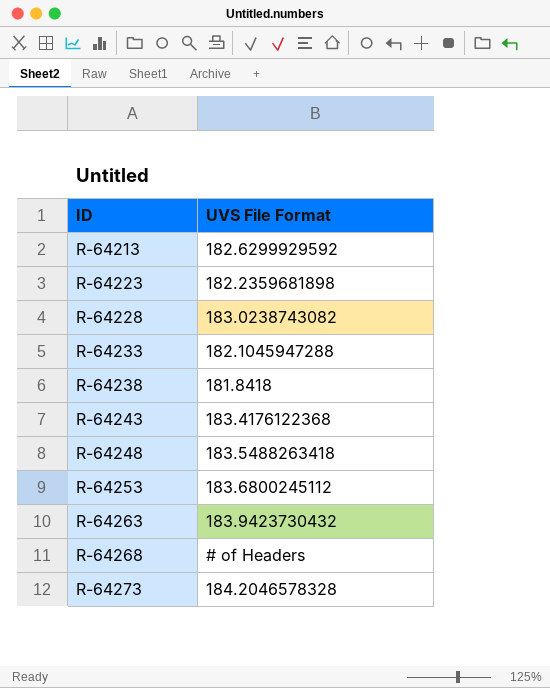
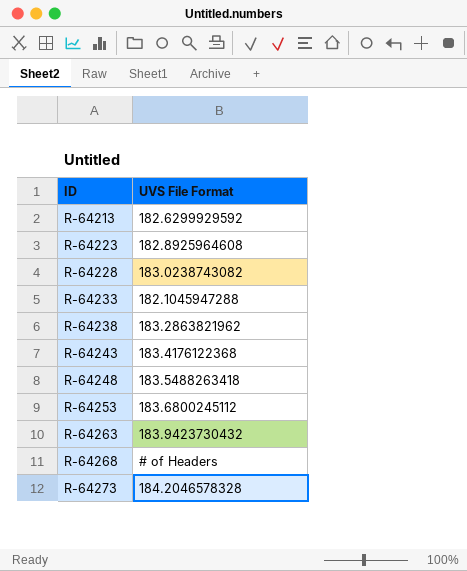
R-64223 | UVS File Format: 182.2359681898 -> 182.8925964608
R-64238 | UVS File Format: 181.8418 -> 183.2863821962

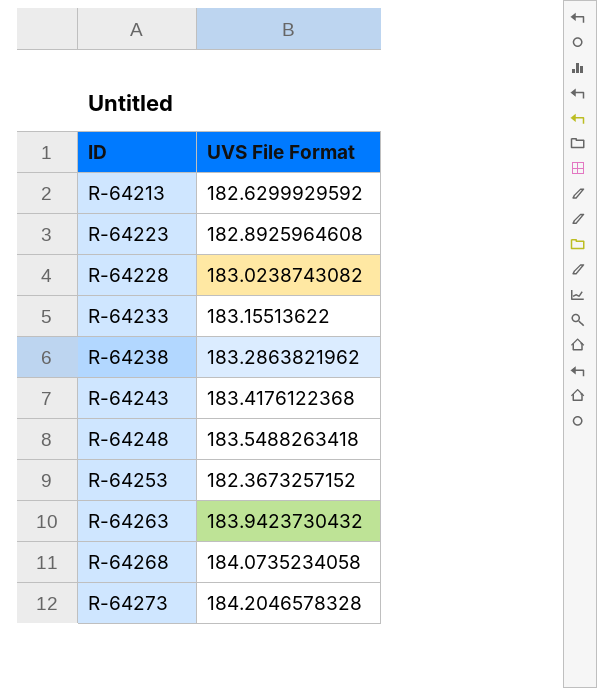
R-64233 | UVS File Format: 182.1045947288 -> 183.15513622
R-64253 | UVS File Format: 183.6800245112 -> 182.3673257152
R-64268 | UVS File Format: # of Headers -> 184.0735234058

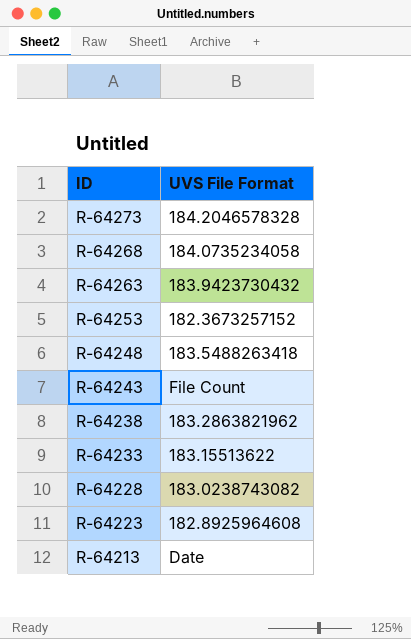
row order: ID ascending -> ID descending
R-64243 | UVS File Format: 183.4176122368 -> File Count
R-64213 | UVS File Format: 182.6299929592 -> Date

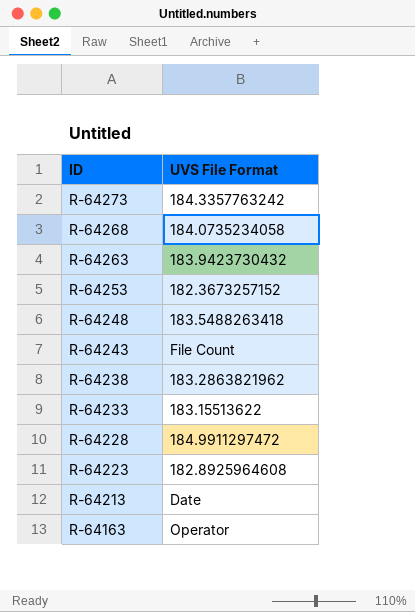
R-64273 | UVS File Format: 184.2046578328 -> 184.3357763242
R-64228 | UVS File Format: 183.0238743082 -> 184.9911297472
row R-64163: none -> Operator

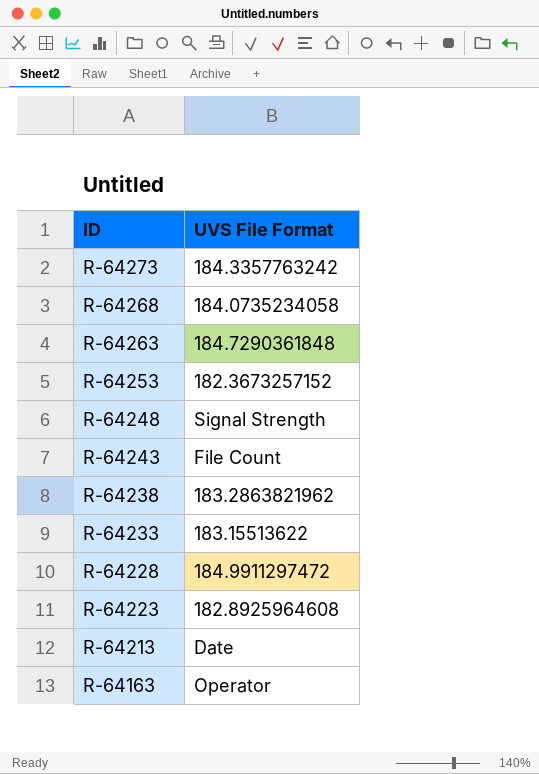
R-64263 | UVS File Format: 183.9423730432 -> 184.7290361848
R-64248 | UVS File Format: 183.5488263418 -> Signal Strength

